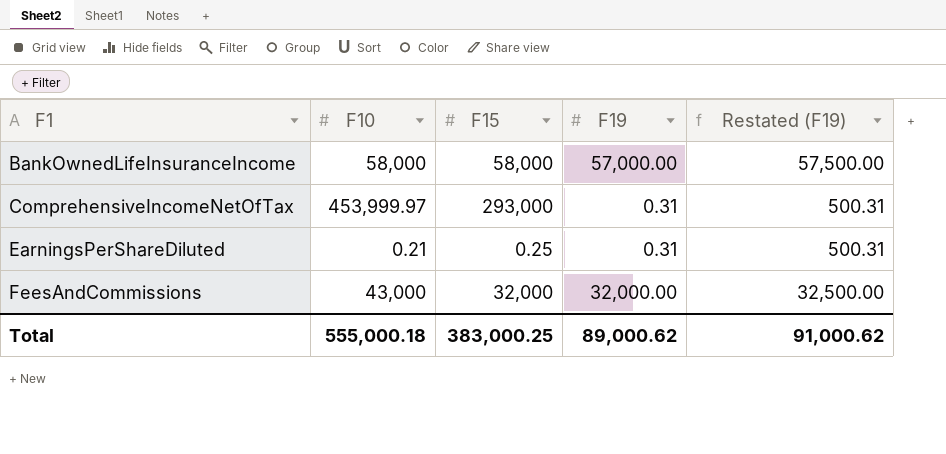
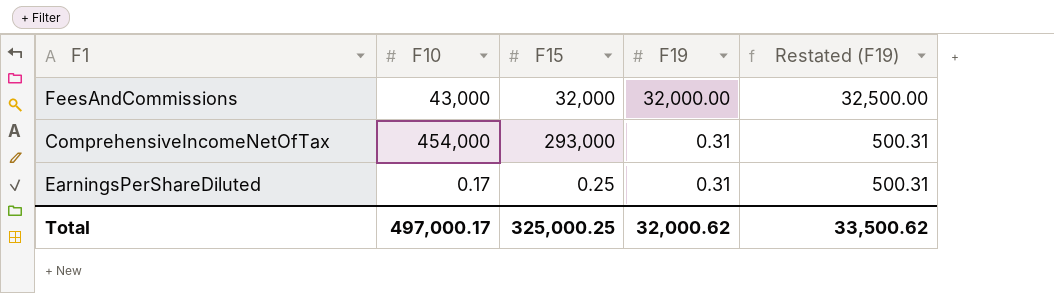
row order: F1 ascending -> F19 descending
row BankOwnedLifeInsuranceIncome: 58,000 | 58,000 | 57,000.00 | 57,500.00 -> none
ComprehensiveIncomeNetOfTax | F10: 453,999.97 -> 454,000
EarningsPerShareDiluted | F10: 0.21 -> 0.17
Total | F10: 555,000.18 -> 497,000.17
Total | F15: 383,000.25 -> 325,000.25
Total | F19: 89,000.62 -> 32,000.62
Total | Restated (F19): 91,000.62 -> 33,500.62

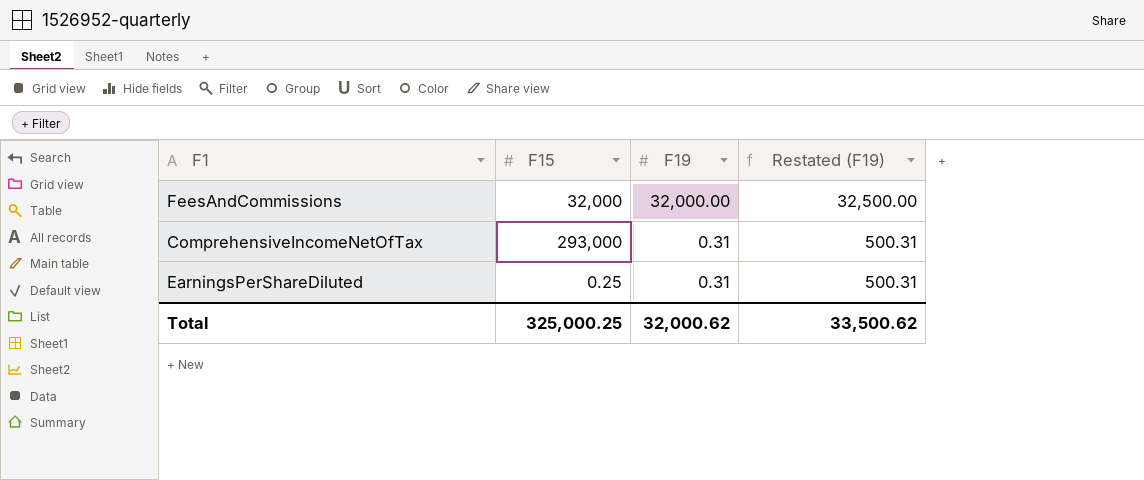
column F10 | position: 2 -> none

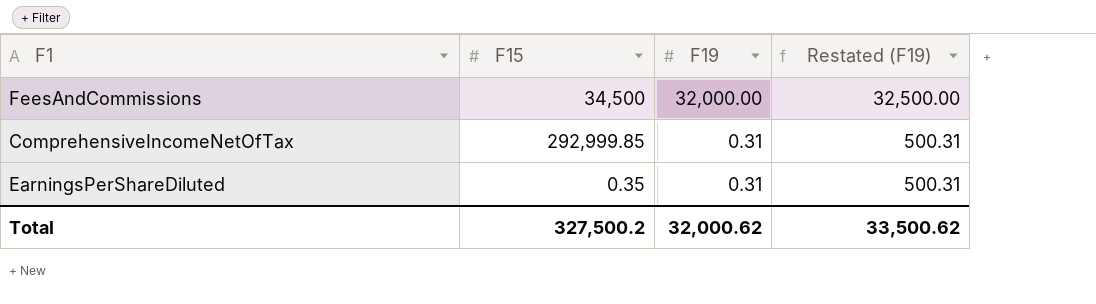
FeesAndCommissions | F15: 32,000 -> 34,500
ComprehensiveIncomeNetOfTax | F15: 293,000 -> 292,999.85
EarningsPerShareDiluted | F15: 0.25 -> 0.35
Total | F15: 325,000.25 -> 327,500.2

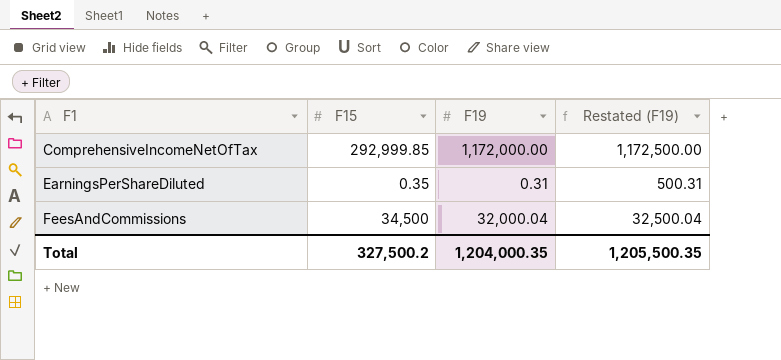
row order: F19 descending -> F1 ascending
ComprehensiveIncomeNetOfTax | F19: 0.31 -> 1,172,000.00
ComprehensiveIncomeNetOfTax | Restated (F19): 500.31 -> 1,172,500.00
FeesAndCommissions | F19: 32,000.00 -> 32,000.04
FeesAndCommissions | Restated (F19): 32,500.00 -> 32,500.04
Total | F19: 32,000.62 -> 1,204,000.35
Total | Restated (F19): 33,500.62 -> 1,205,500.35

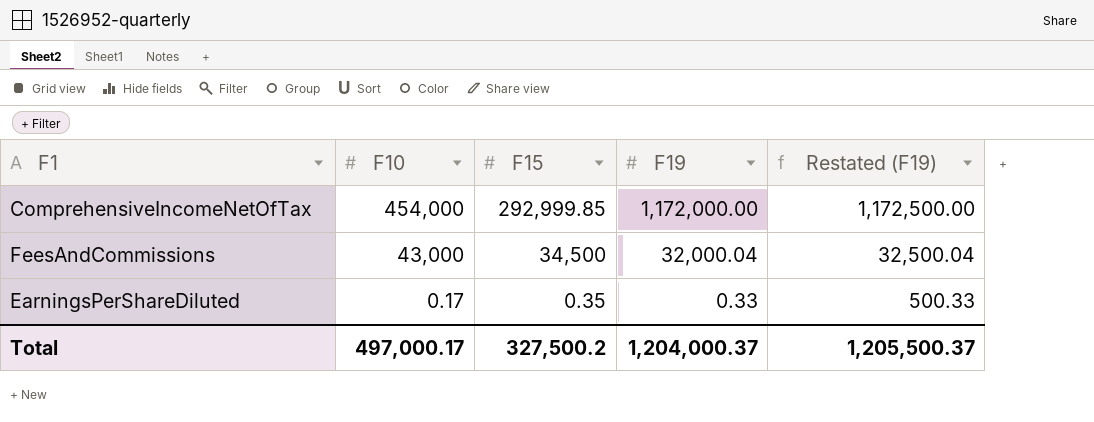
row order: F1 ascending -> F10 descending
column F10 | position: none -> 2
EarningsPerShareDiluted | F19: 0.31 -> 0.33
EarningsPerShareDiluted | Restated (F19): 500.31 -> 500.33
Total | F19: 1,204,000.35 -> 1,204,000.37
Total | Restated (F19): 1,205,500.35 -> 1,205,500.37

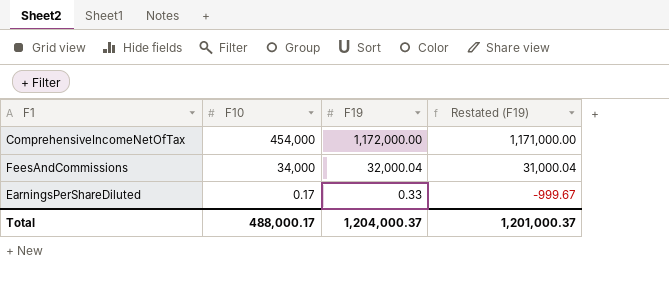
column F15 | position: 3 -> none
column Restated (F19) | formula: [F19] + 500 -> [F19] - 1000
FeesAndCommissions | F10: 43,000 -> 34,000
Total | F10: 497,000.17 -> 488,000.17
Total | Restated (F19): 1,205,500.37 -> 1,201,000.37

